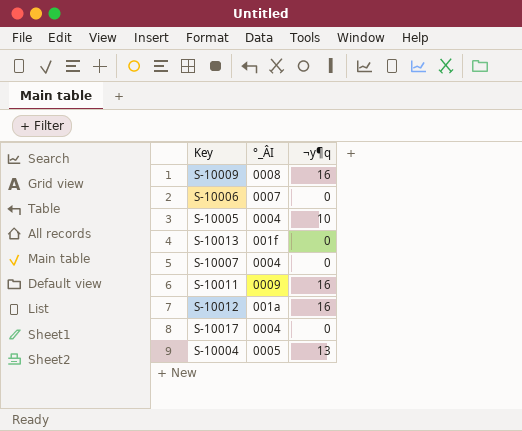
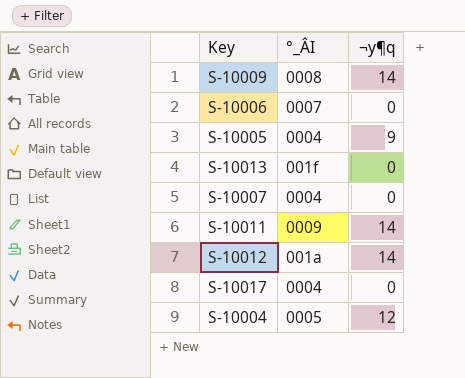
S-10009 | ¬y¶q: 16 -> 14
S-10005 | ¬y¶q: 10 -> 9
S-10011 | ¬y¶q: 16 -> 14
S-10012 | ¬y¶q: 16 -> 14
S-10004 | ¬y¶q: 13 -> 12

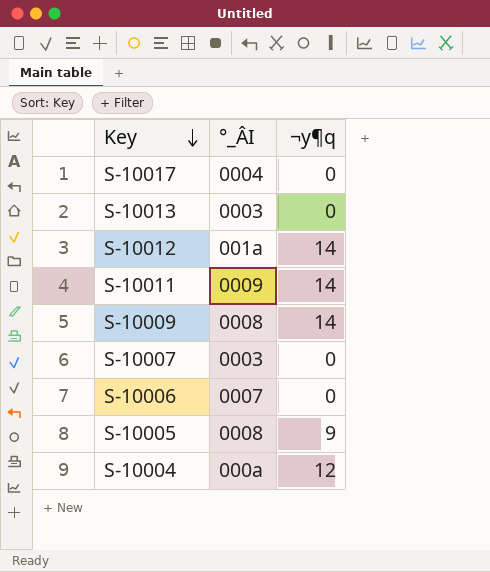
row order: none -> Key descending
S-10013 | °_ÂI: 001f -> 0003
S-10007 | °_ÂI: 0004 -> 0003
S-10005 | °_ÂI: 0004 -> 0008
S-10004 | °_ÂI: 0005 -> 000a

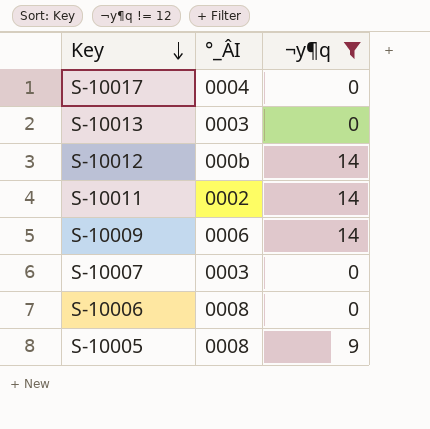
filter: none -> ¬y¶q != 12
S-10012 | °_ÂI: 001a -> 000b
S-10011 | °_ÂI: 0009 -> 0002
S-10009 | °_ÂI: 0008 -> 0006
S-10006 | °_ÂI: 0007 -> 0008

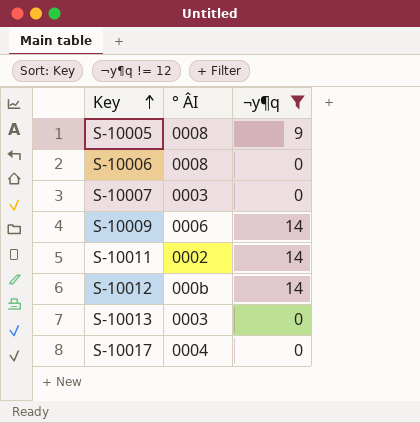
row order: Key descending -> Key ascending
column name: °_ÂI -> ° ÂI

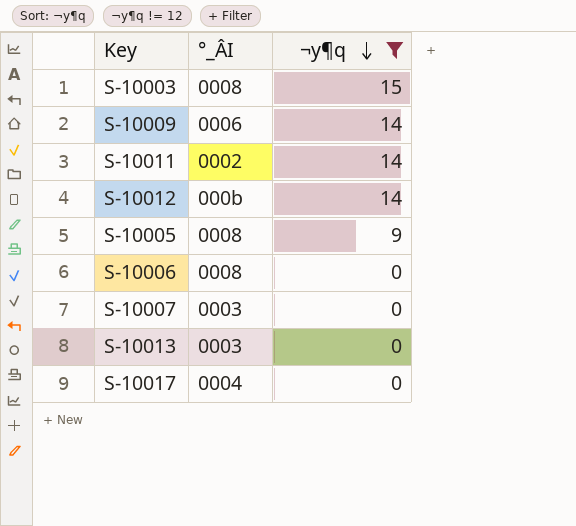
row order: Key ascending -> ¬y¶q descending
column name: ° ÂI -> °_ÂI
row S-10003: none -> 0008 | 15

